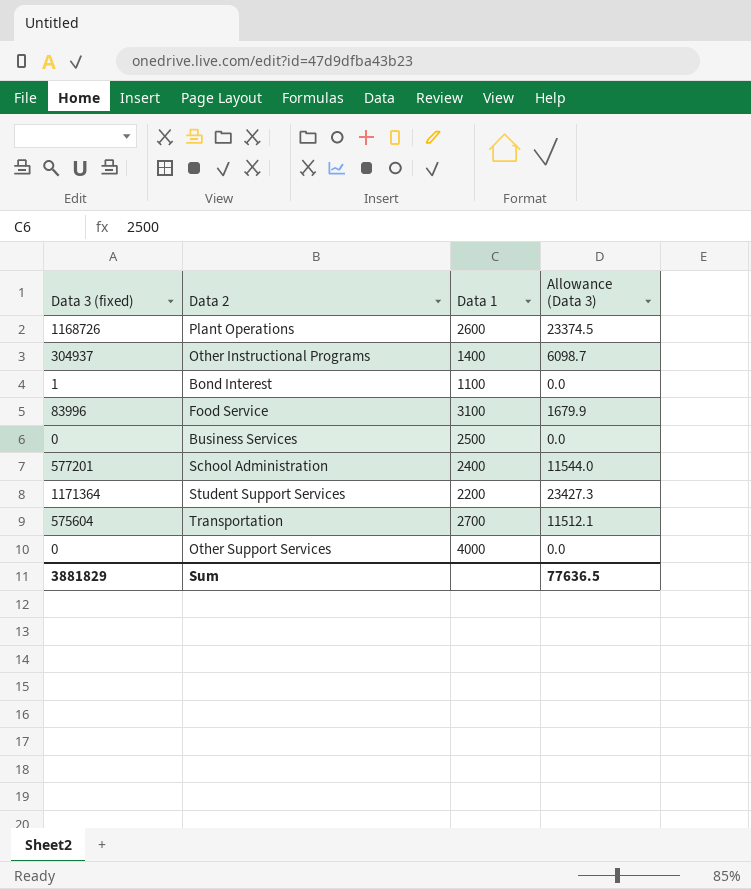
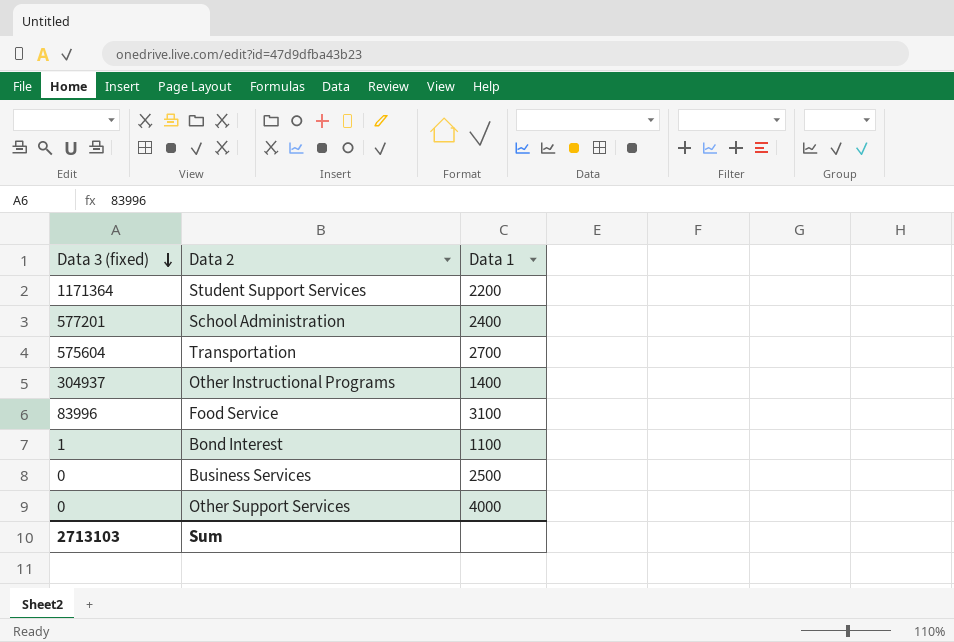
row order: none -> Data 3 (fixed) descending
column Allowance (Data 3) | formula: [Data 3 (fixed)] * 0.02 -> none
row Plant Operations: 1168726 | 2600 | 23374.5 -> none
Sum | Data 3 (fixed): 3881829 -> 2713103

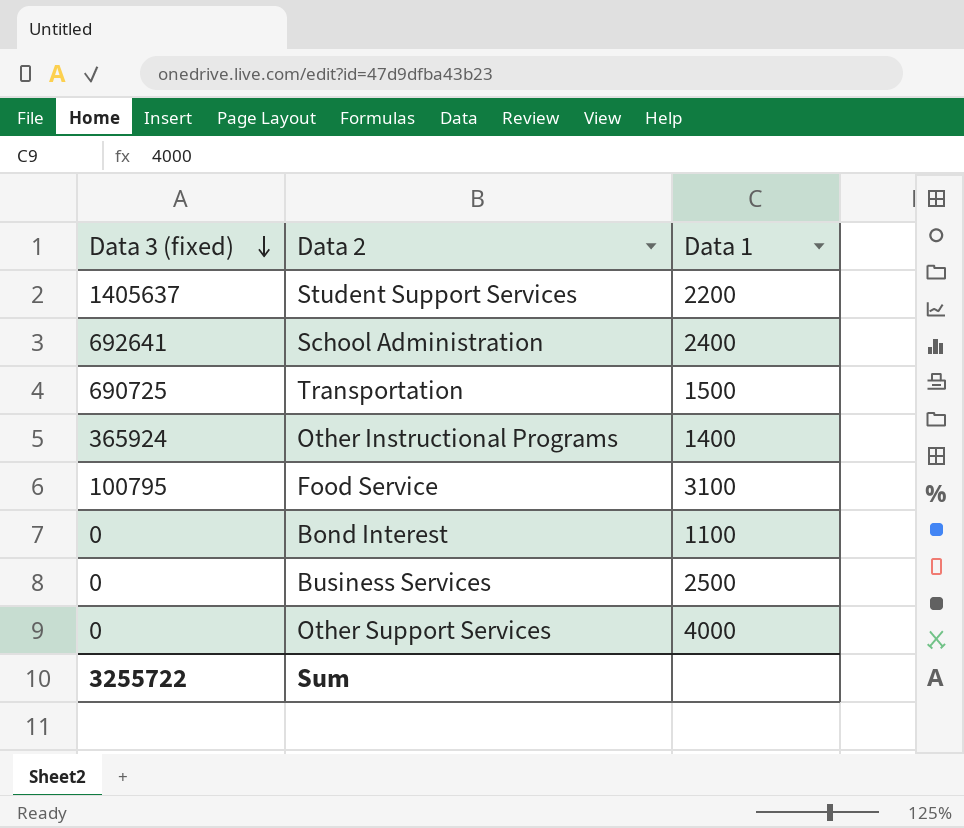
Student Support Services | Data 3 (fixed): 1171364 -> 1405637
School Administration | Data 3 (fixed): 577201 -> 692641
Transportation | Data 3 (fixed): 575604 -> 690725
Transportation | Data 1: 2700 -> 1500
Other Instructional Programs | Data 3 (fixed): 304937 -> 365924
Food Service | Data 3 (fixed): 83996 -> 100795
Bond Interest | Data 3 (fixed): 1 -> 0
Sum | Data 3 (fixed): 2713103 -> 3255722

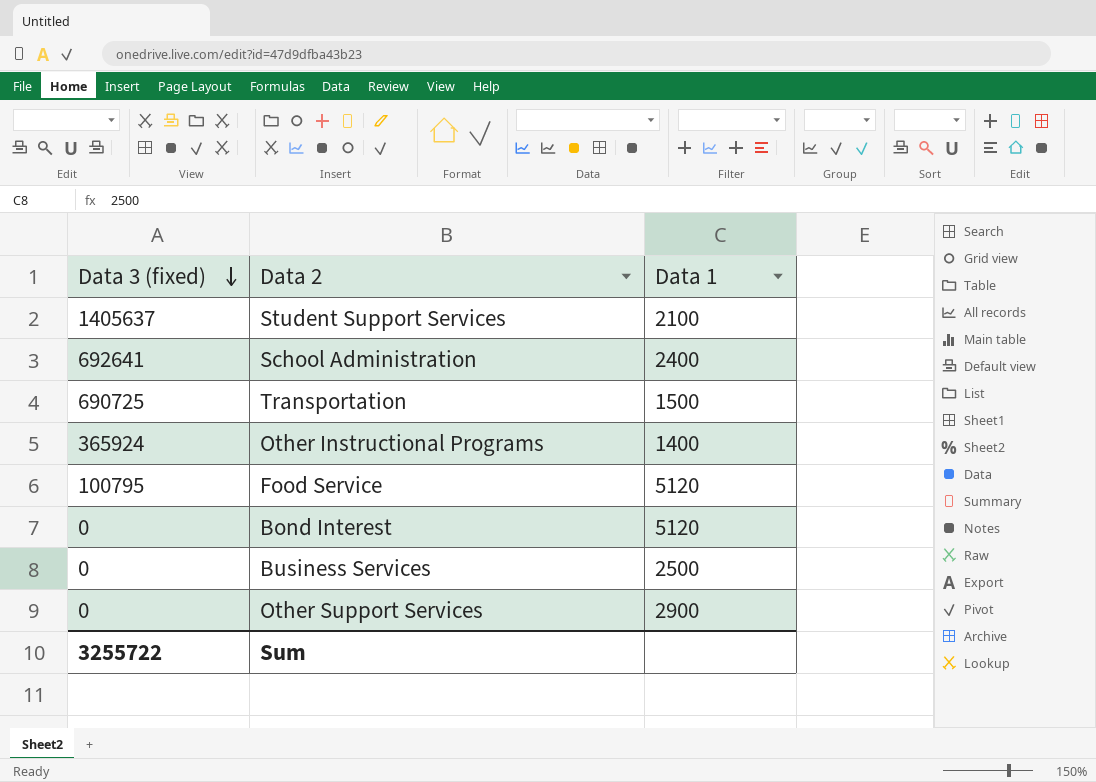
Student Support Services | Data 1: 2200 -> 2100
Food Service | Data 1: 3100 -> 5120
Bond Interest | Data 1: 1100 -> 5120
Other Support Services | Data 1: 4000 -> 2900

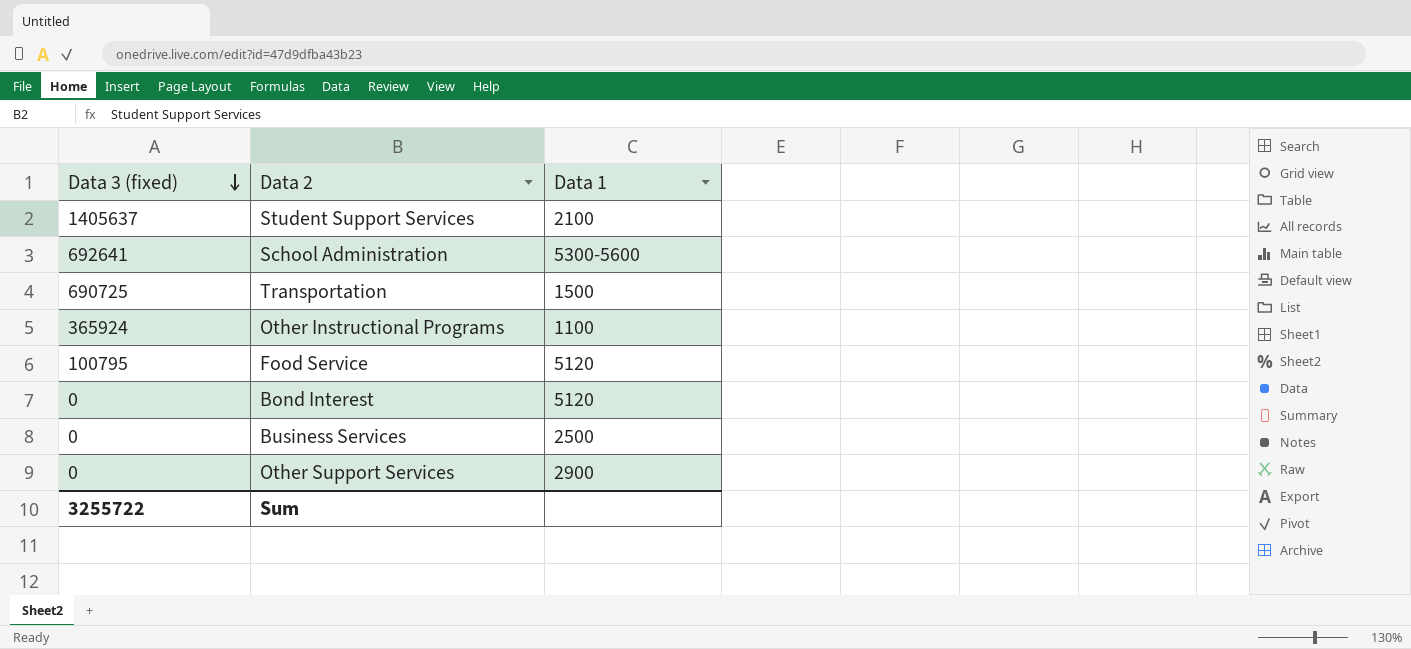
School Administration | Data 1: 2400 -> 5300-5600
Other Instructional Programs | Data 1: 1400 -> 1100

